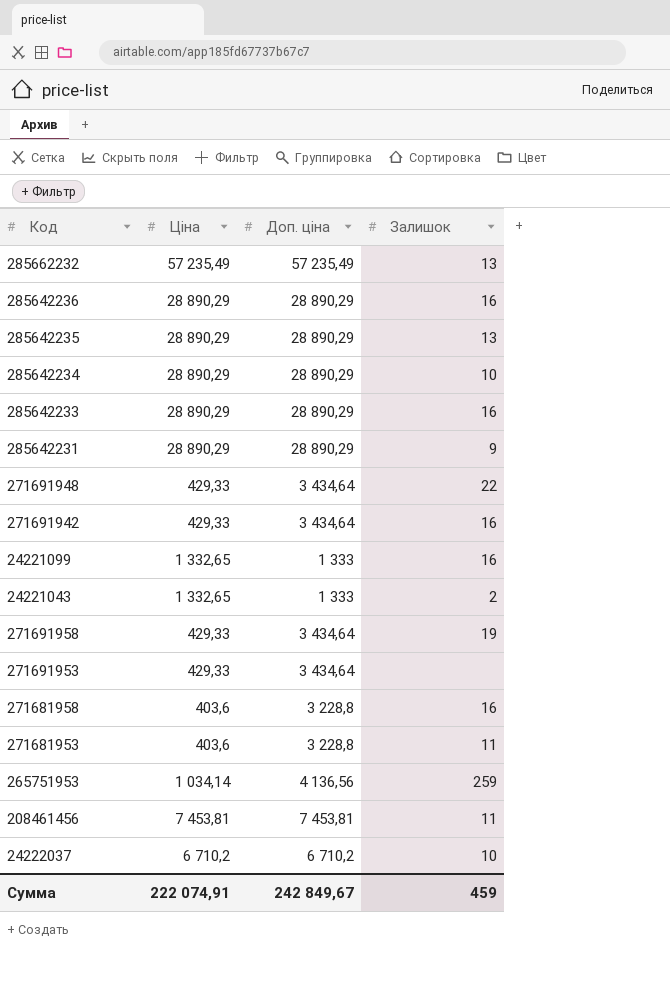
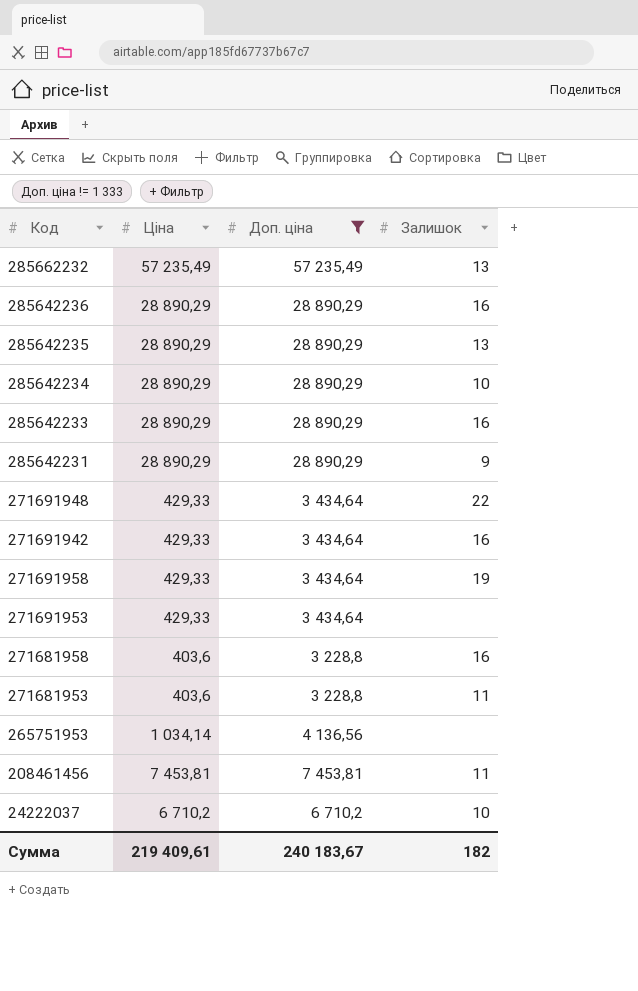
filter: none -> Доп. ціна != 1 333
265751953 | Залишок: 259 -> none
Сумма | Ціна: 222 074,91 -> 219 409,61
Сумма | Доп. ціна: 242 849,67 -> 240 183,67
Сумма | Залишок: 459 -> 182

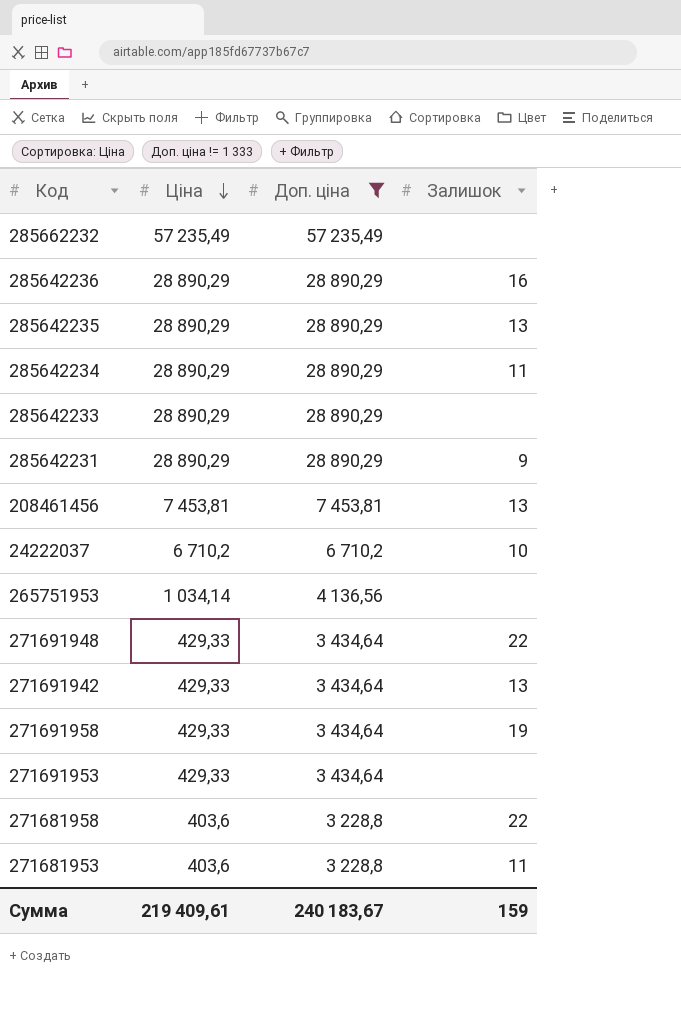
row order: none -> Ціна descending
285662232 | Залишок: 13 -> none
285642234 | Залишок: 10 -> 11
285642233 | Залишок: 16 -> none
208461456 | Залишок: 11 -> 13
271691942 | Залишок: 16 -> 13
271681958 | Залишок: 16 -> 22
Сумма | Залишок: 182 -> 159

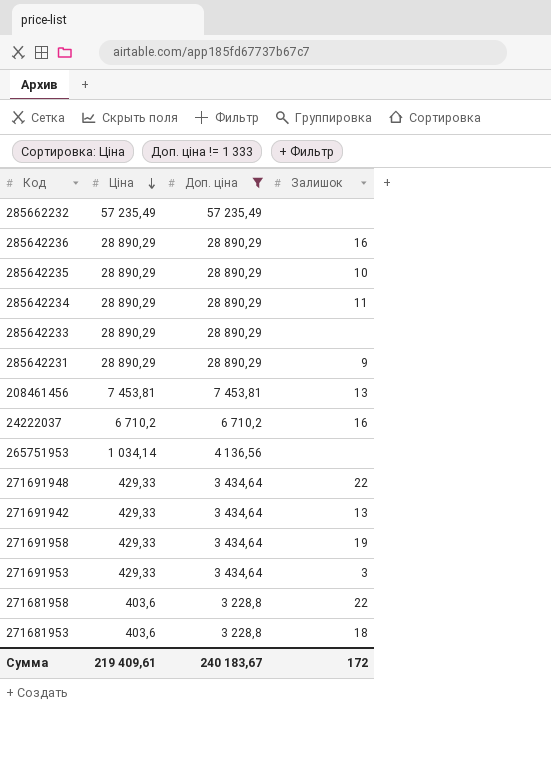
285642235 | Залишок: 13 -> 10
24222037 | Залишок: 10 -> 16
271691953 | Залишок: none -> 3
271681953 | Залишок: 11 -> 18
Сумма | Залишок: 159 -> 172

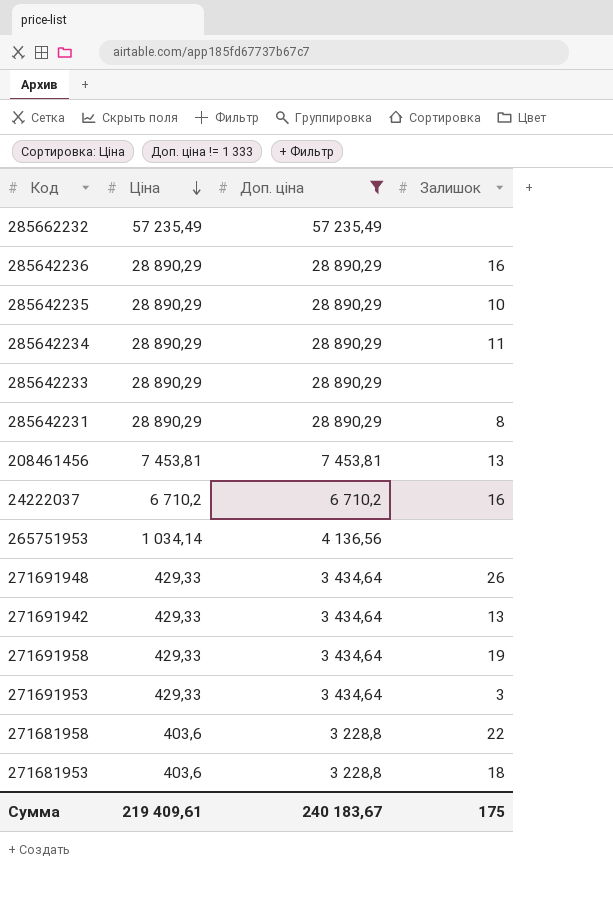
285642231 | Залишок: 9 -> 8
271691948 | Залишок: 22 -> 26
Сумма | Залишок: 172 -> 175

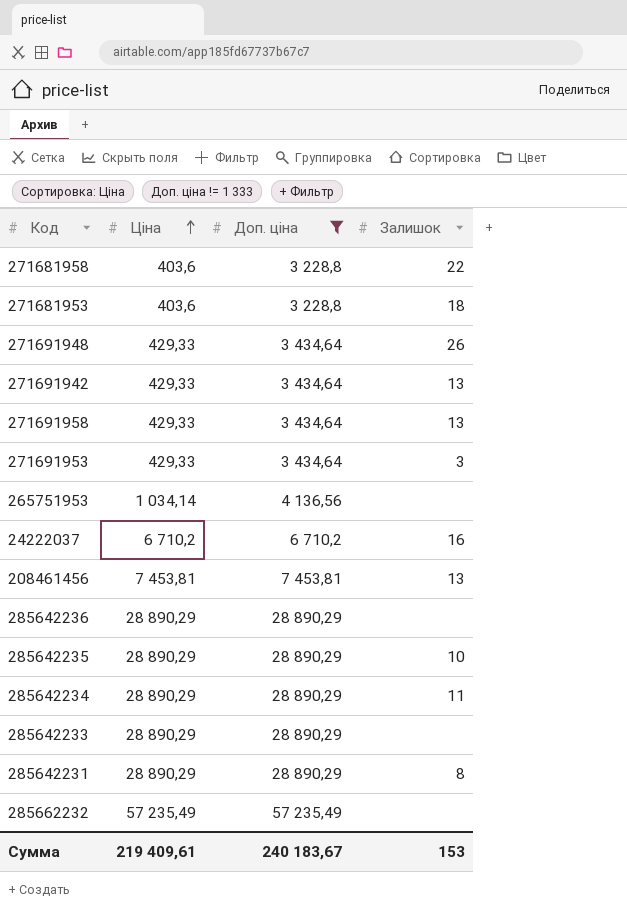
row order: Ціна descending -> Ціна ascending
271691958 | Залишок: 19 -> 13
285642236 | Залишок: 16 -> none
Сумма | Залишок: 175 -> 153

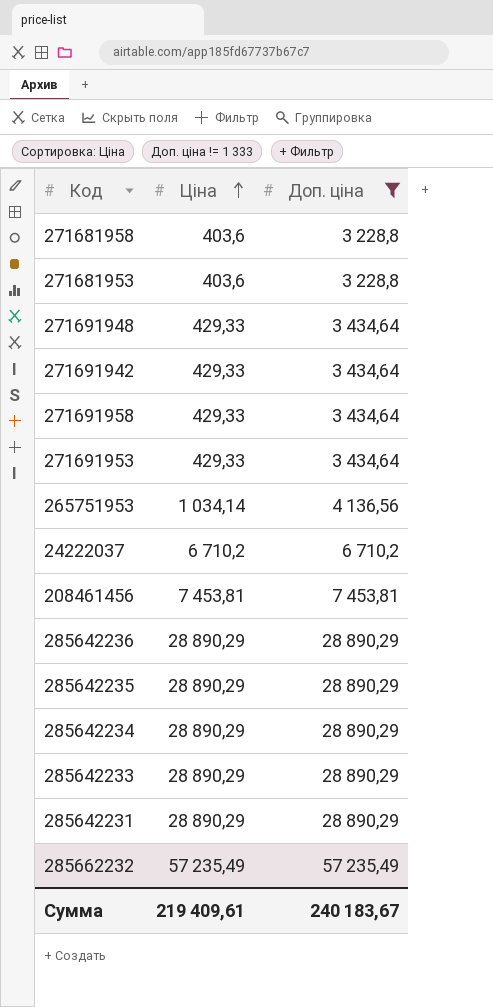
column Залишок | position: 4 -> none

